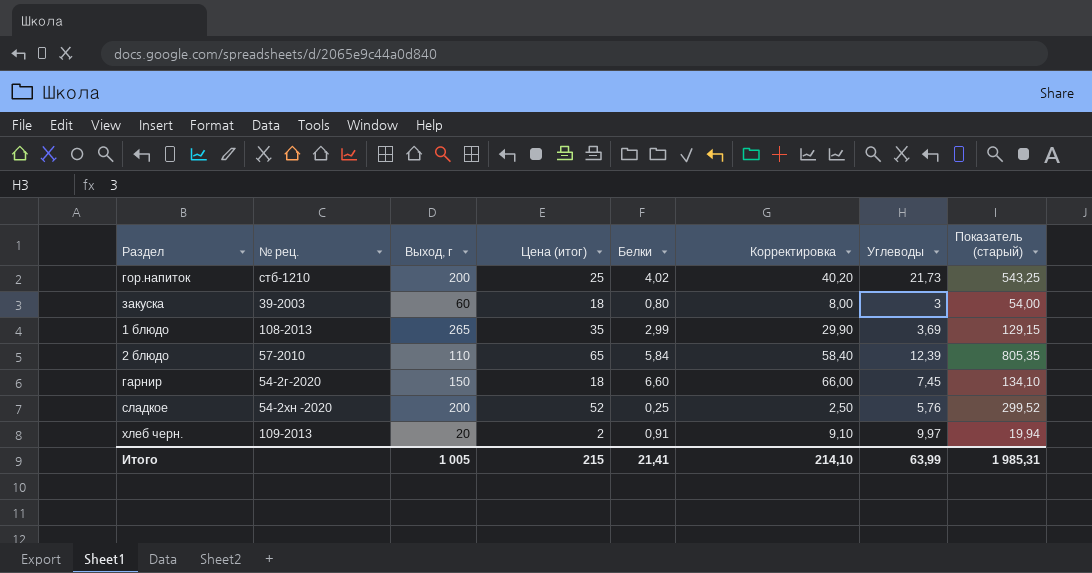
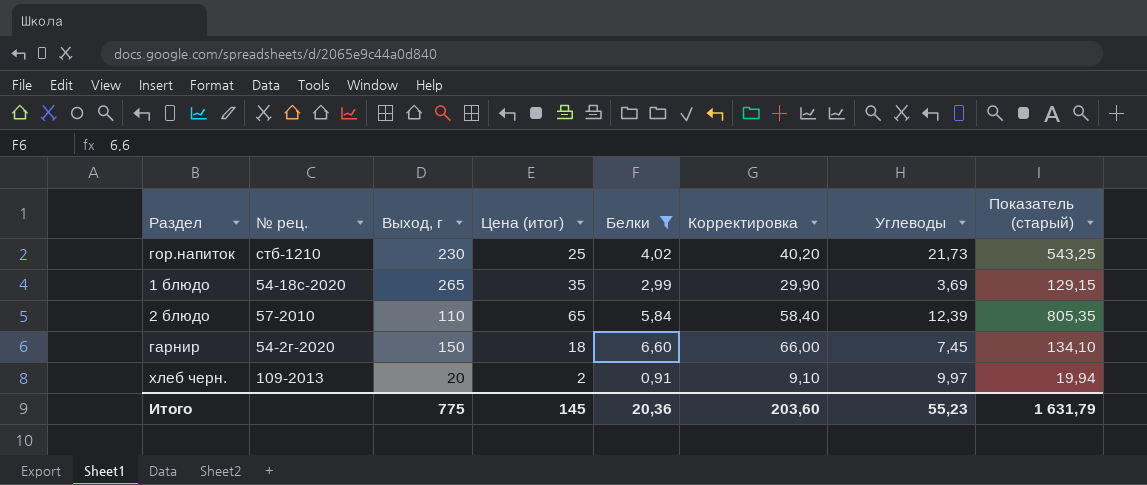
filter: none -> Белки >= 0,91
гор.напиток | Выход, г: 200 -> 230
1 блюдо | № рец.: 108-2013 -> 54-18с-2020
Итого | Выход, г: 1 005 -> 775
Итого | Цена (итог): 215 -> 145
Итого | Белки: 21,41 -> 20,36
Итого | Корректировка: 214,10 -> 203,60
Итого | Углеводы: 63,99 -> 55,23
Итого | Показатель (старый): 1 985,31 -> 1 631,79

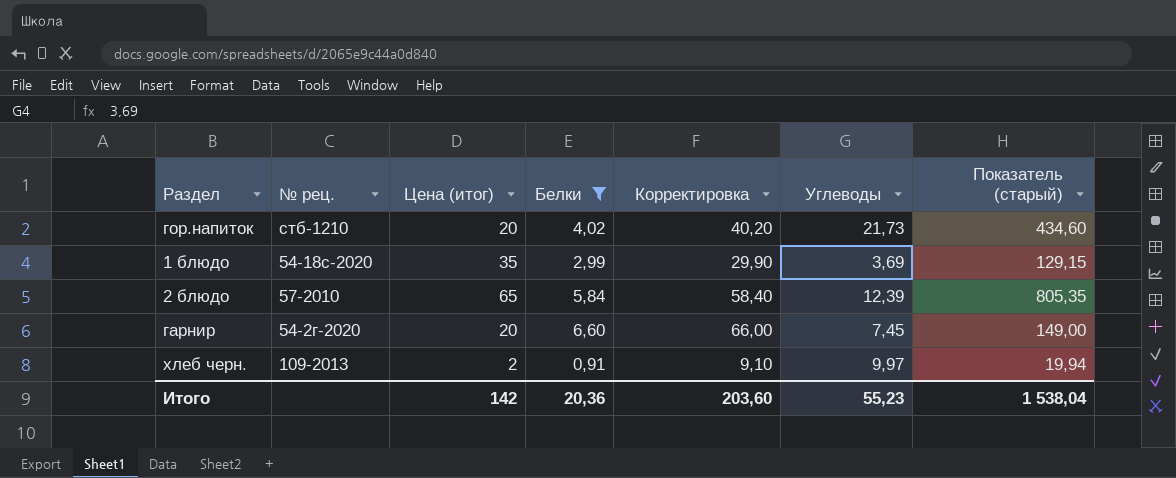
column Выход, г | position: 3 -> none
гор.напиток | Цена (итог): 25 -> 20
гор.напиток | Показатель (старый): 543,25 -> 434,60
гарнир | Цена (итог): 18 -> 20
гарнир | Показатель (старый): 134,10 -> 149,00
Итого | Цена (итог): 145 -> 142
Итого | Показатель (старый): 1 631,79 -> 1 538,04

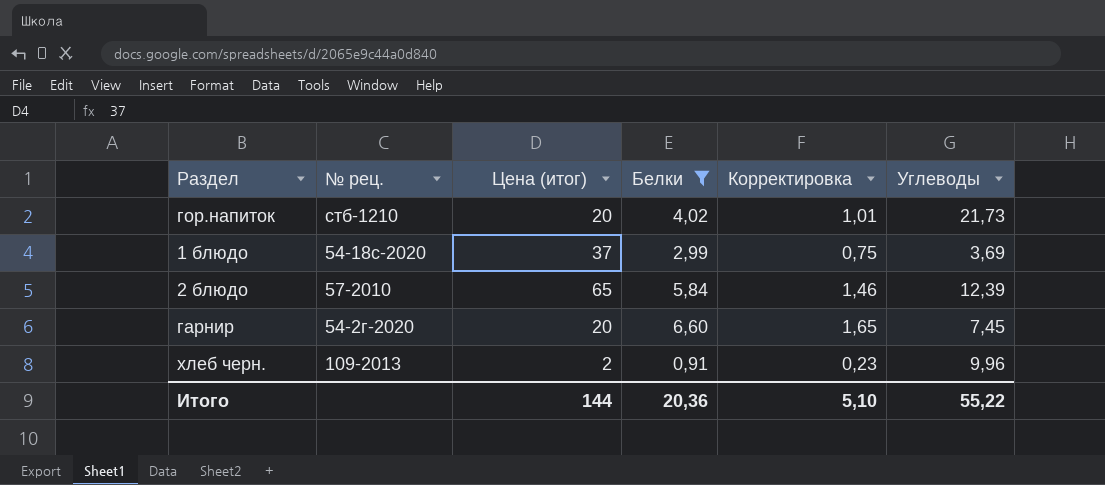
column Показатель (старый) | formula: [Цена (итог)] * [Углеводы] -> none
column Корректировка | formula: [Белки] * 10 -> [Белки] * 0,25
1 блюдо | Цена (итог): 35 -> 37
хлеб черн. | Углеводы: 9,97 -> 9,96
Итого | Цена (итог): 142 -> 144
Итого | Корректировка: 203,60 -> 5,10
Итого | Углеводы: 55,23 -> 55,22

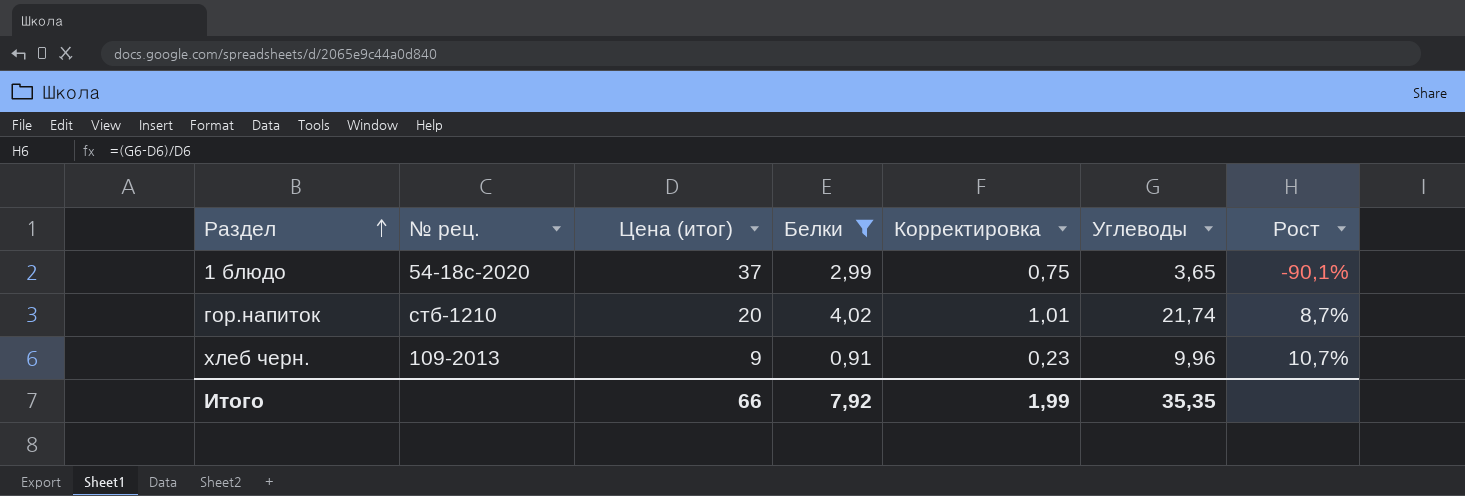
row order: none -> Раздел ascending
column Рост | formula: none -> ([Углеводы] - [Цена (итог)]) / [Цена (итог)]
row 2 блюдо: 57-2010 | 65 | 5,84 | 1,46 | 12,39 -> none
row гарнир: 54-2г-2020 | 20 | 6,60 | 1,65 | 7,45 -> none
1 блюдо | Углеводы: 3,69 -> 3,65
гор.напиток | Углеводы: 21,73 -> 21,74
хлеб черн. | Цена (итог): 2 -> 9
Итого | Цена (итог): 144 -> 66
Итого | Белки: 20,36 -> 7,92
Итого | Корректировка: 5,10 -> 1,99
Итого | Углеводы: 55,22 -> 35,35

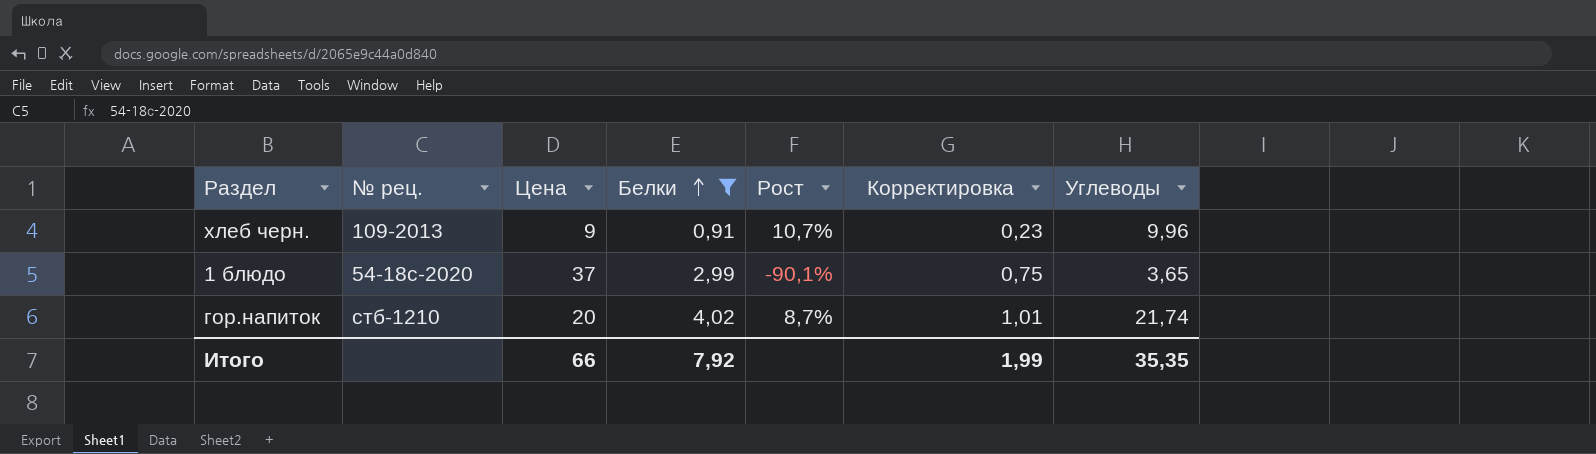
row order: Раздел ascending -> Белки ascending
column name: Цена (итог) -> Цена
column Рост | position: 7 -> 5

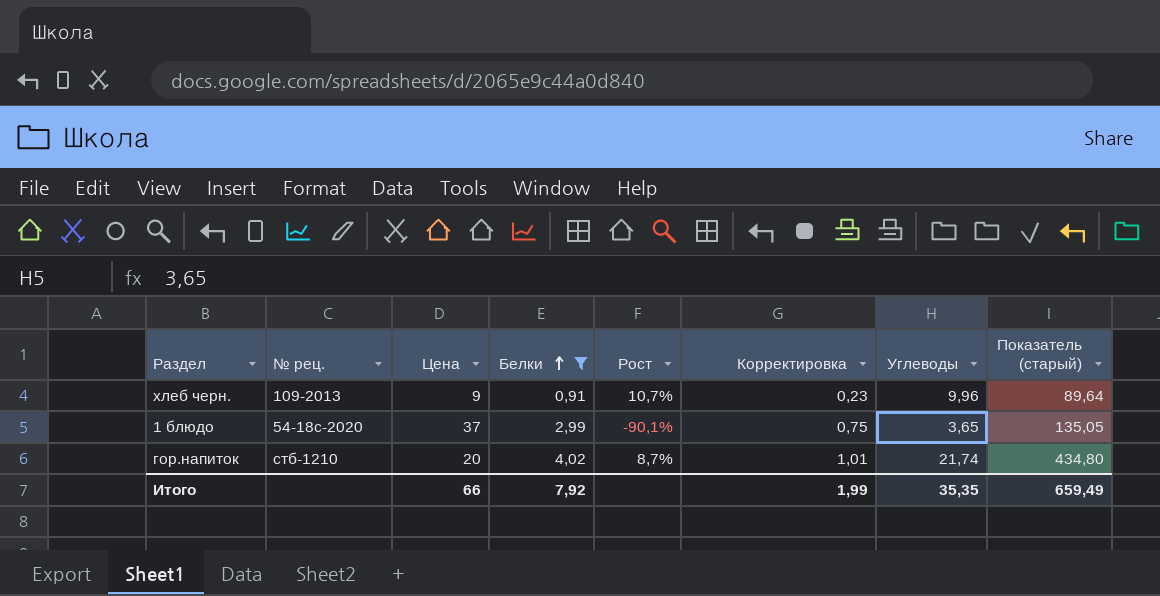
column Показатель (старый) | formula: none -> [Цена] * [Углеводы]

